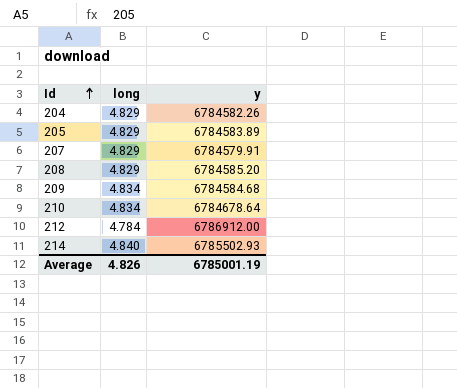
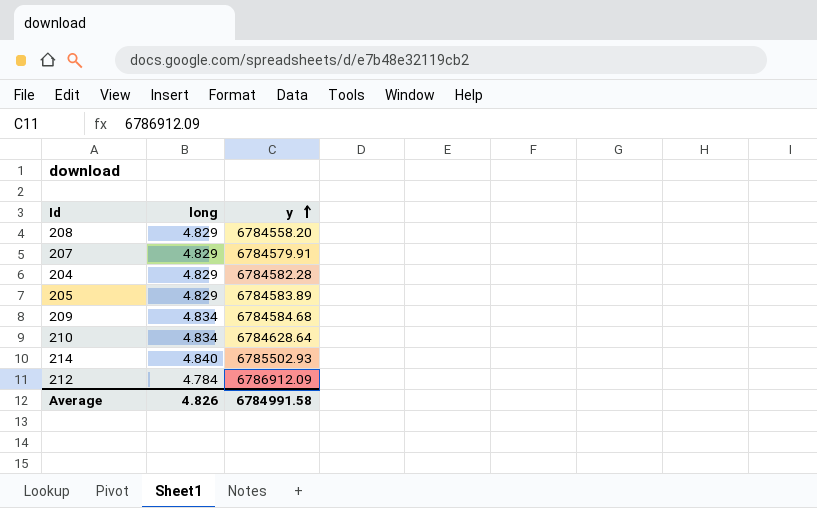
row order: Id ascending -> y ascending
208 | y: 6784585.20 -> 6784558.20
204 | y: 6784582.26 -> 6784582.28
210 | y: 6784678.64 -> 6784628.64
212 | y: 6786912.00 -> 6786912.09
Average | y: 6785001.19 -> 6784991.58

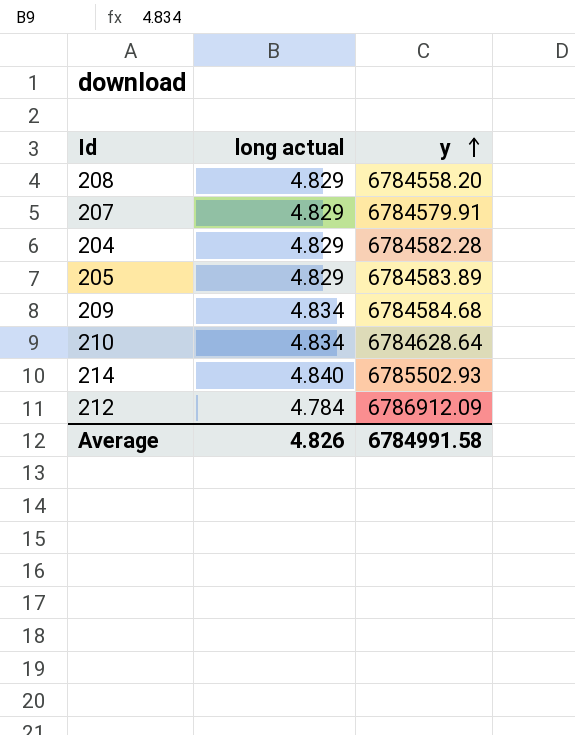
column name: long -> long actual

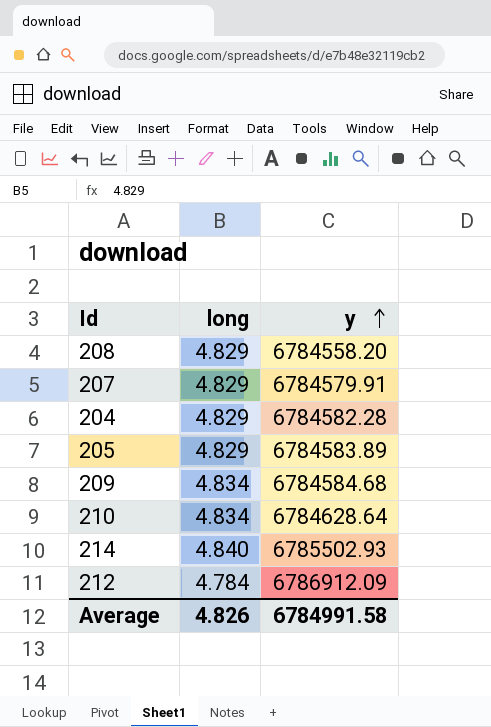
column name: long actual -> long

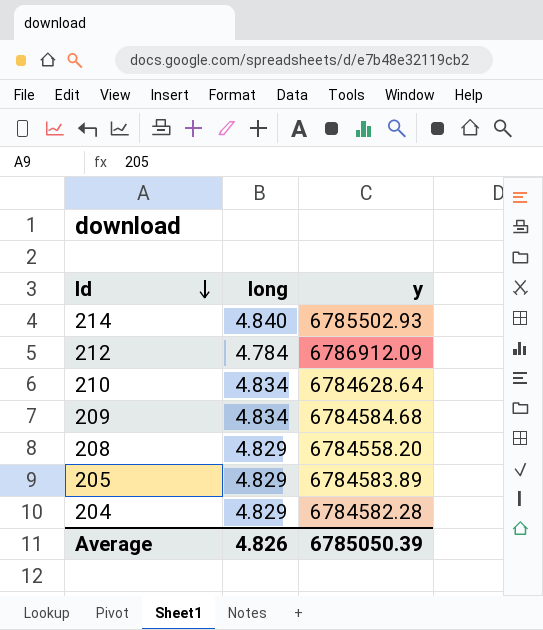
row order: y ascending -> Id descending
row 207: 4.829 | 6784579.91 -> none
Average | y: 6784991.58 -> 6785050.39

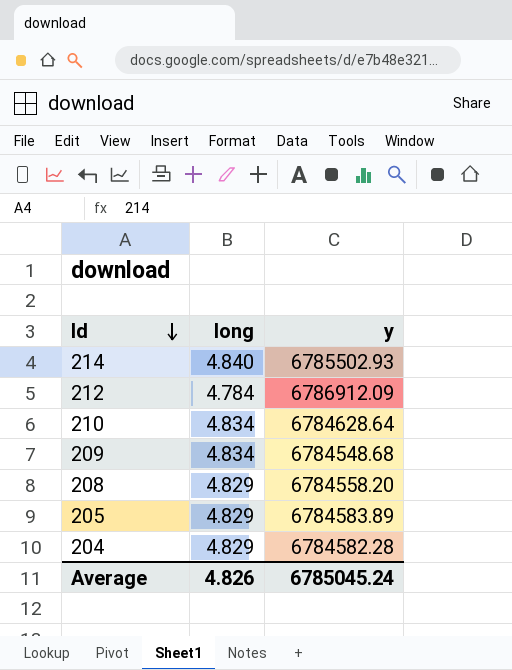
209 | y: 6784584.68 -> 6784548.68
Average | y: 6785050.39 -> 6785045.24

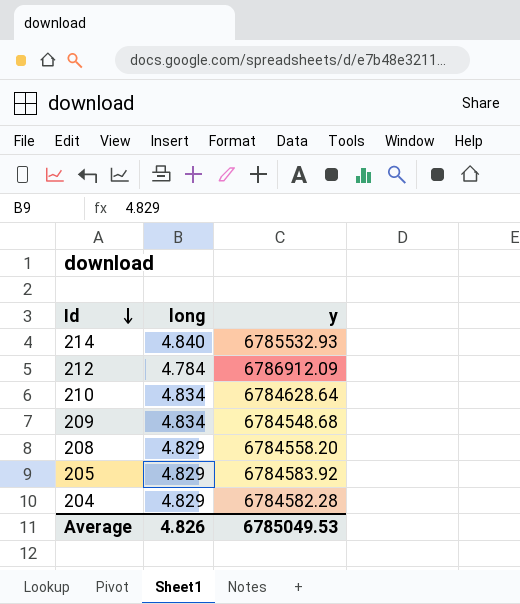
214 | y: 6785502.93 -> 6785532.93
205 | y: 6784583.89 -> 6784583.92
Average | y: 6785045.24 -> 6785049.53

